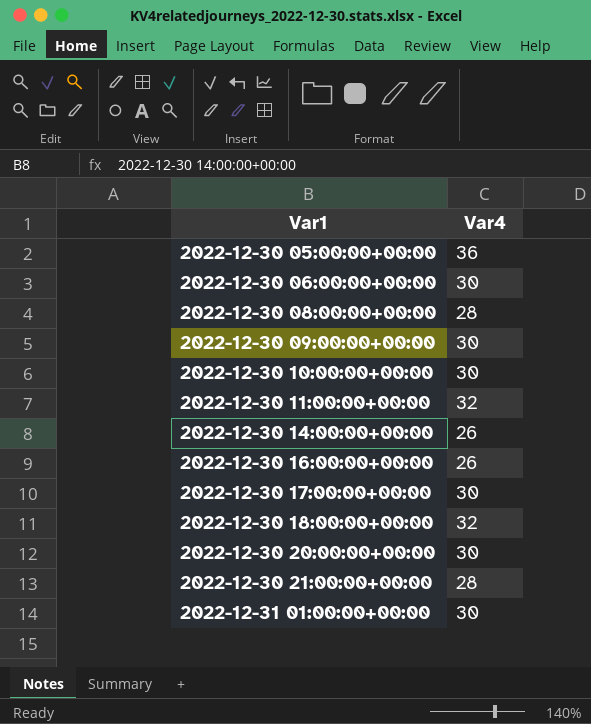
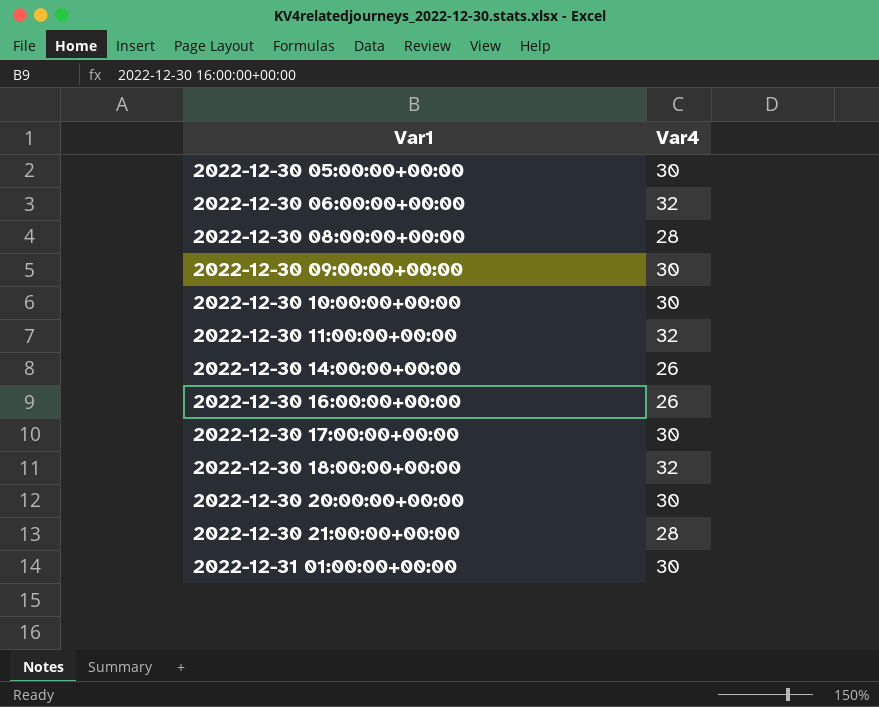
2022-12-30 05:00:00+00:00 | Var4: 36 -> 30
2022-12-30 06:00:00+00:00 | Var4: 30 -> 32

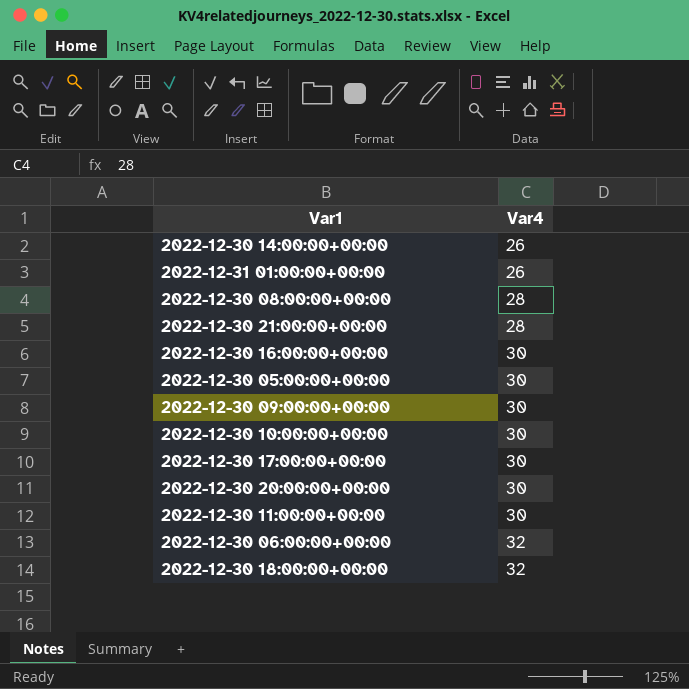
row order: Var1 ascending -> Var4 ascending
2022-12-31 01:00:00+00:00 | Var4: 30 -> 26
2022-12-30 16:00:00+00:00 | Var4: 26 -> 30
2022-12-30 11:00:00+00:00 | Var4: 32 -> 30

